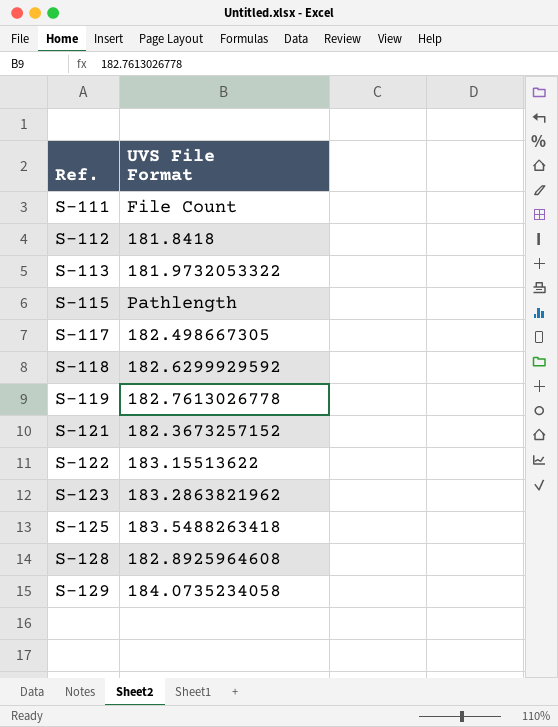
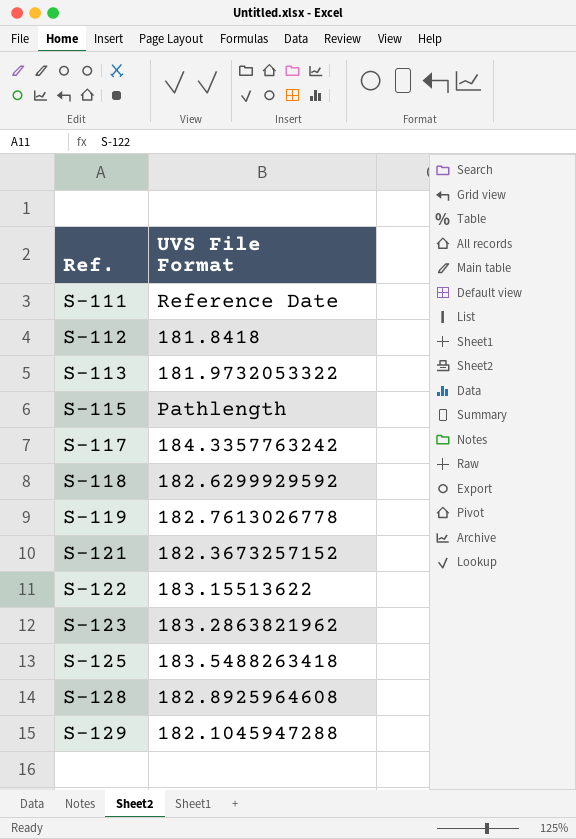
S-111 | UVS File Format: File Count -> Reference Date
S-117 | UVS File Format: 182.498667305 -> 184.3357763242
S-129 | UVS File Format: 184.0735234058 -> 182.1045947288

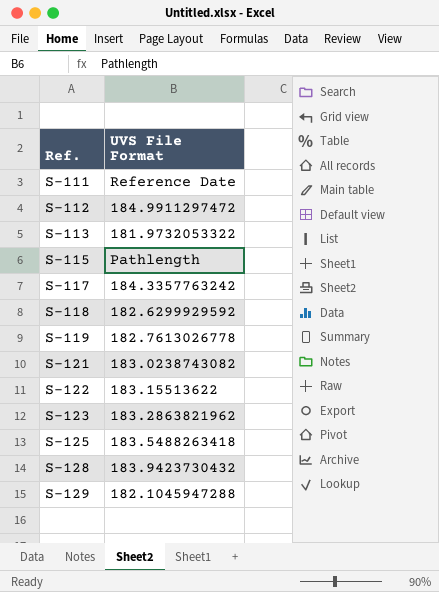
S-112 | UVS File Format: 181.8418 -> 184.9911297472
S-121 | UVS File Format: 182.3673257152 -> 183.0238743082
S-128 | UVS File Format: 182.8925964608 -> 183.9423730432

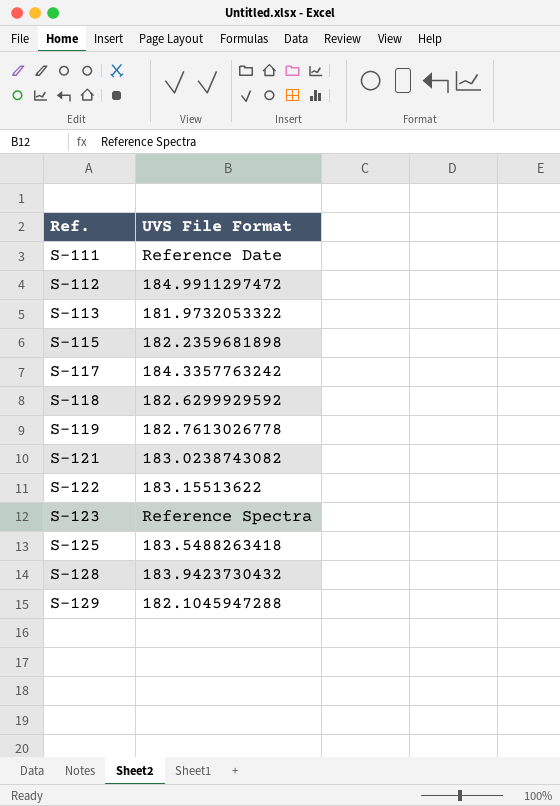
S-115 | UVS File Format: Pathlength -> 182.2359681898
S-123 | UVS File Format: 183.2863821962 -> Reference Spectra

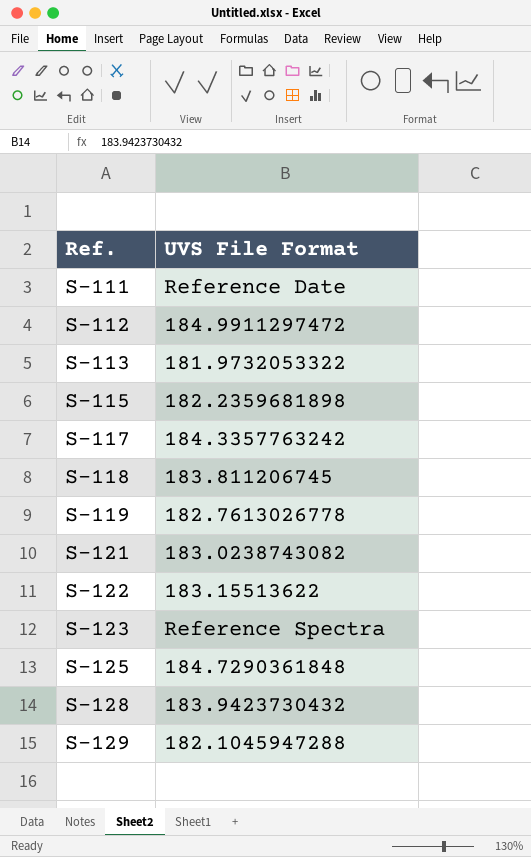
S-118 | UVS File Format: 182.6299929592 -> 183.811206745
S-125 | UVS File Format: 183.5488263418 -> 184.7290361848

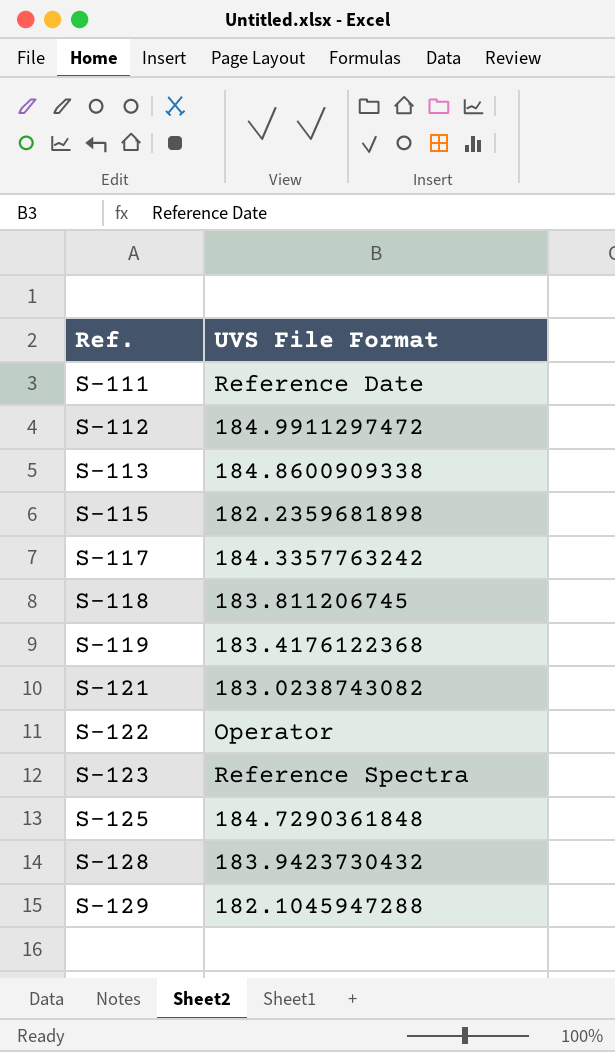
S-113 | UVS File Format: 181.9732053322 -> 184.8600909338
S-119 | UVS File Format: 182.7613026778 -> 183.4176122368
S-122 | UVS File Format: 183.15513622 -> Operator

